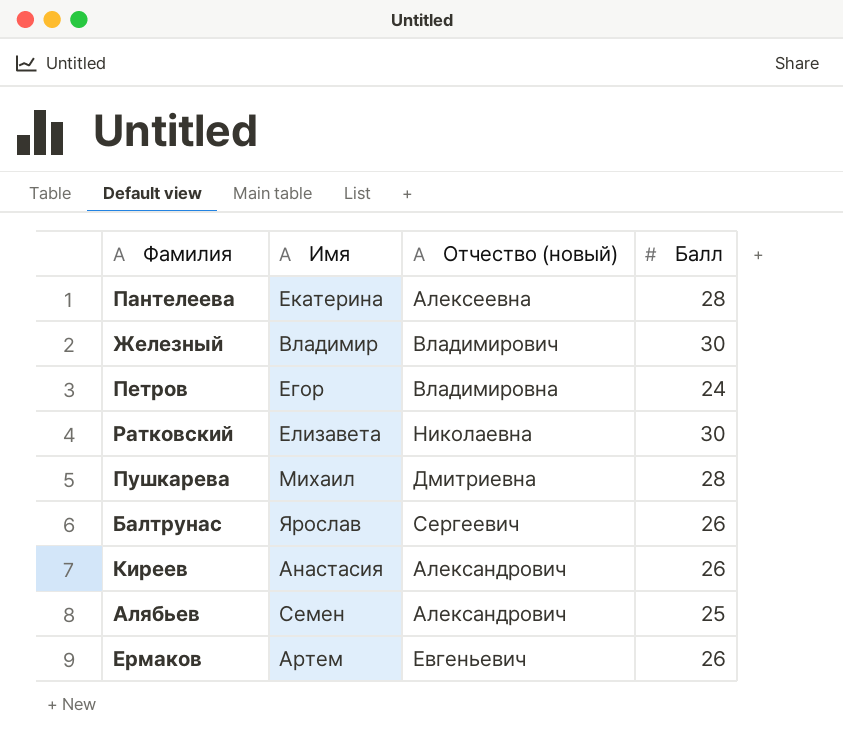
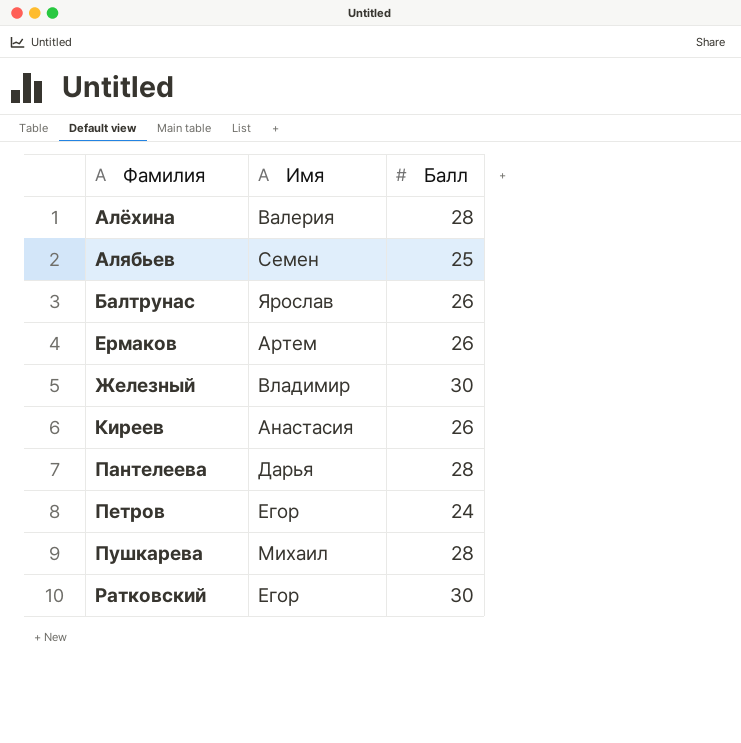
row order: none -> Фамилия ascending
column Отчество (новый) | position: 3 -> none
row Алёхина: none -> Валерия | 28
Пантелеева | Имя: Екатерина -> Дарья
Ратковский | Имя: Елизавета -> Егор

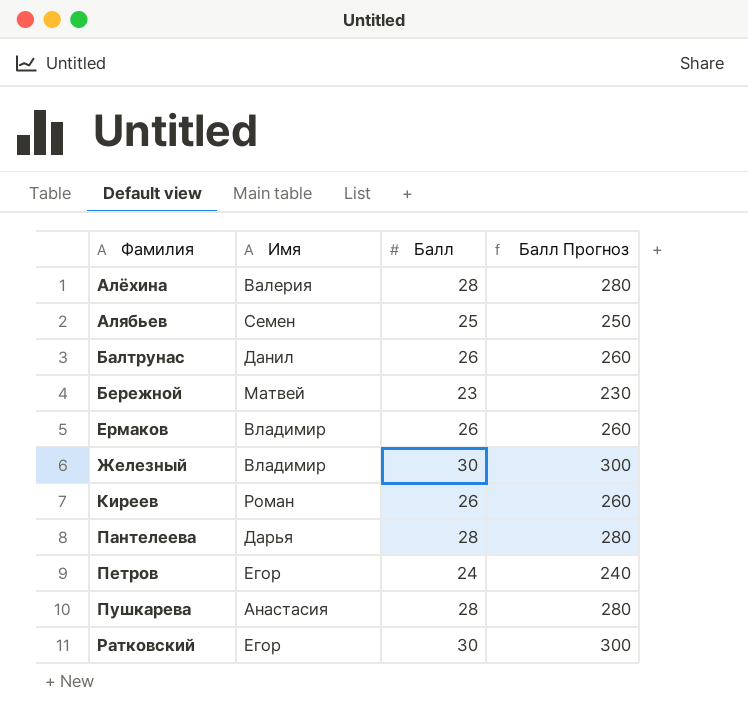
column Балл Прогноз | formula: none -> [Балл] * 10
Балтрунас | Имя: Ярослав -> Данил
row Бережной: none -> Матвей | 23 | 230
Ермаков | Имя: Артем -> Владимир
Киреев | Имя: Анастасия -> Роман
Пушкарева | Имя: Михаил -> Анастасия

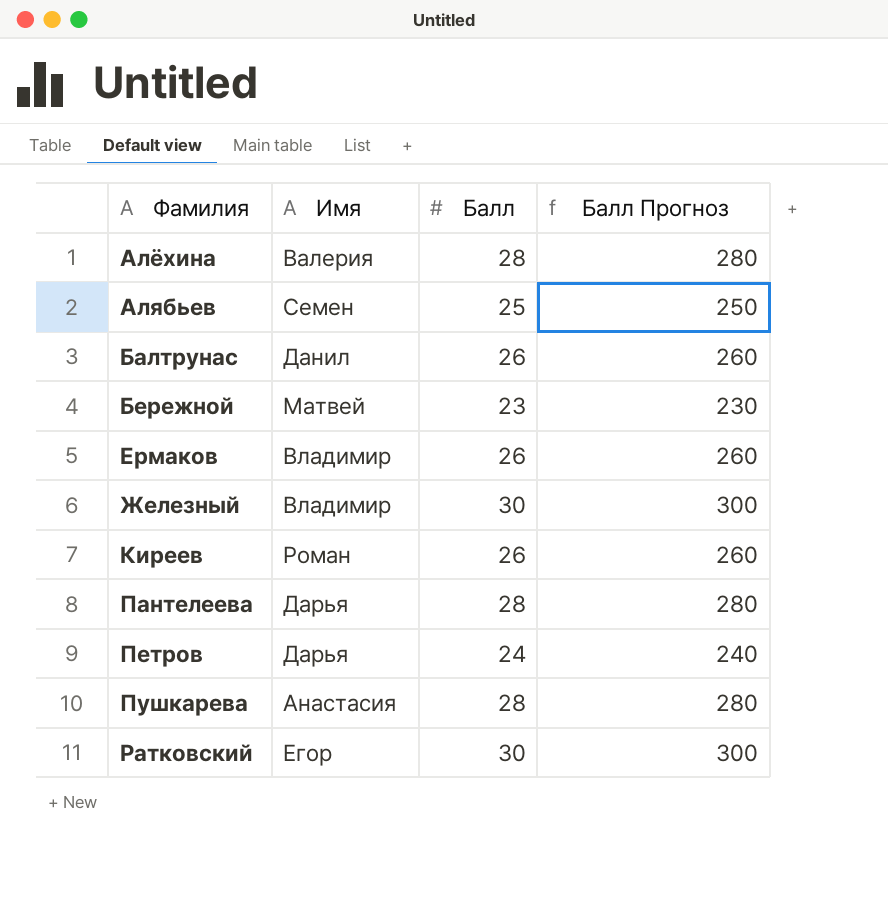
Петров | Имя: Егор -> Дарья

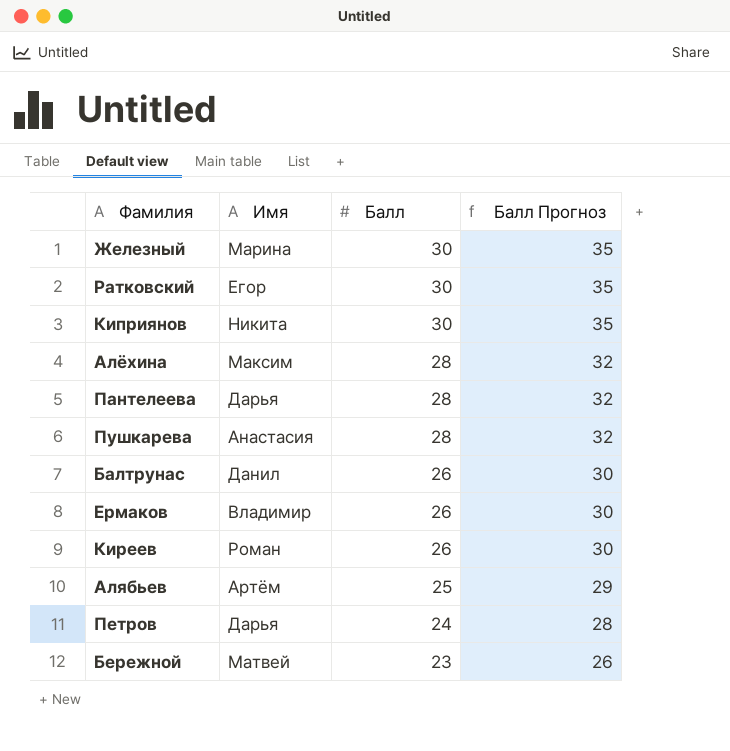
row order: Фамилия ascending -> Балл descending
column Балл Прогноз | formula: [Балл] * 10 -> [Балл] * 1,15
Железный | Имя: Владимир -> Марина
row Киприянов: none -> Никита | 30 | 35
Алёхина | Имя: Валерия -> Максим
Алябьев | Имя: Семен -> Артём

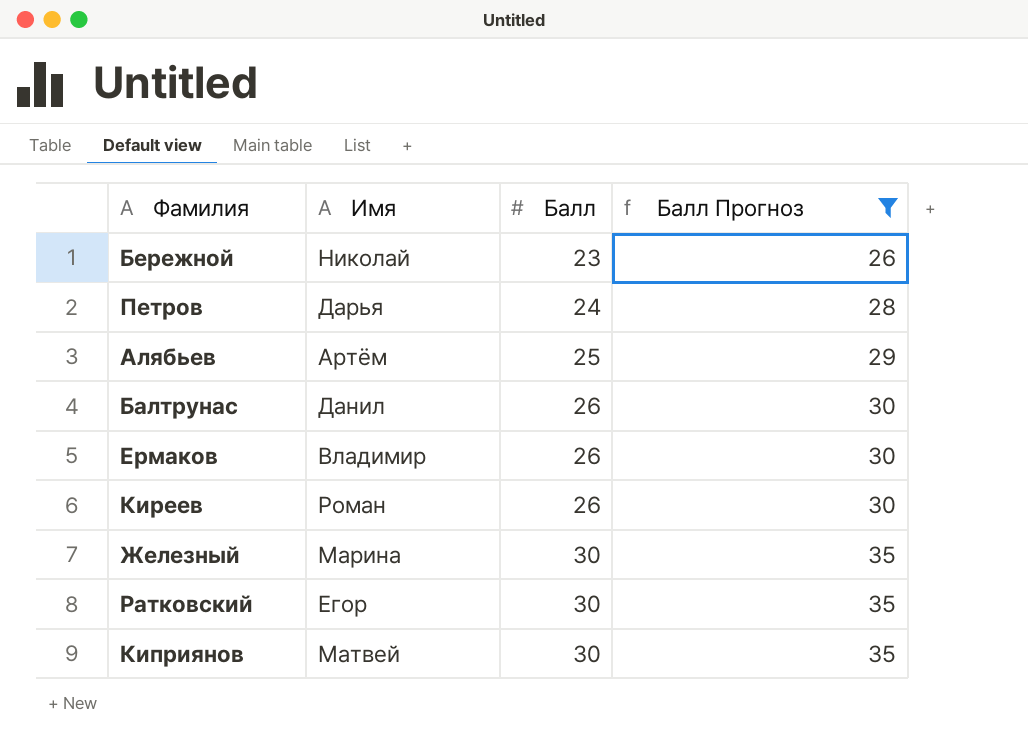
filter: none -> Балл Прогноз != 32
row order: Балл descending -> Балл ascending
Бережной | Имя: Матвей -> Николай
Киприянов | Имя: Никита -> Матвей

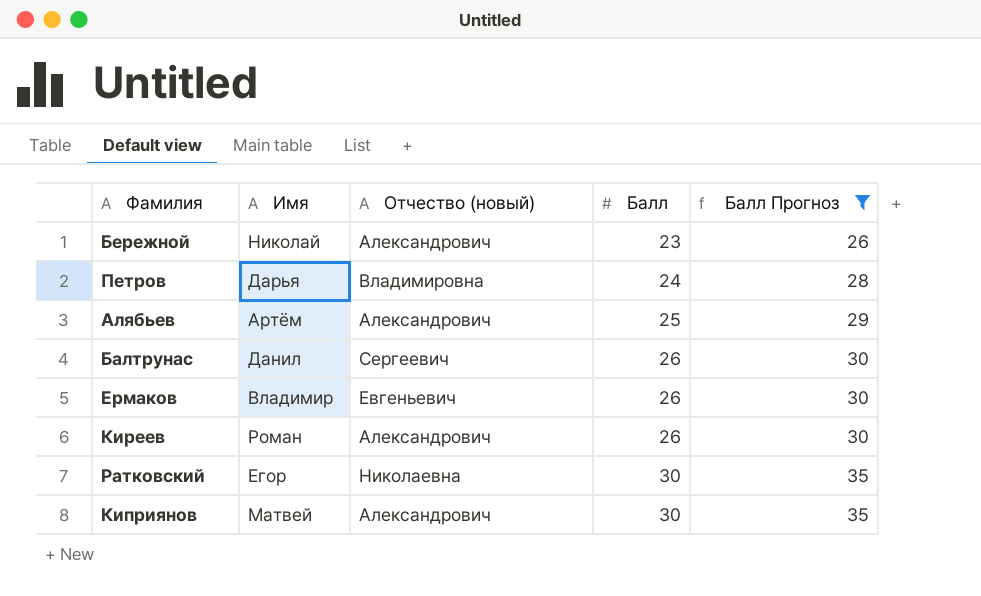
column Отчество (новый) | position: none -> 3
row Железный: Марина | 30 | 35 -> none

